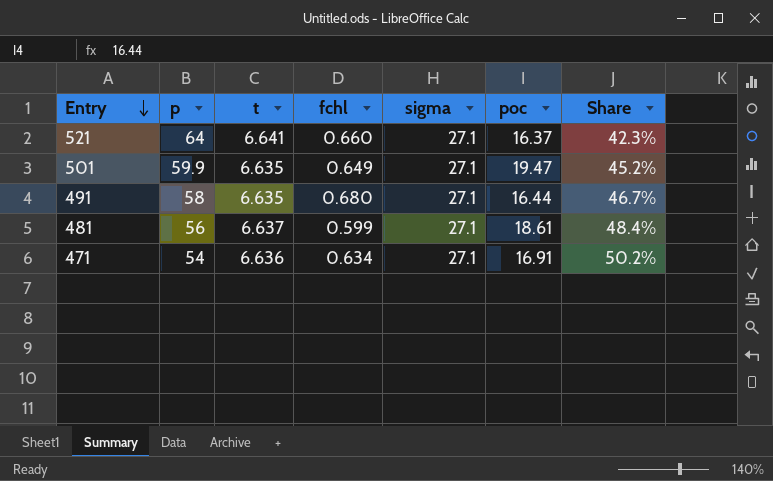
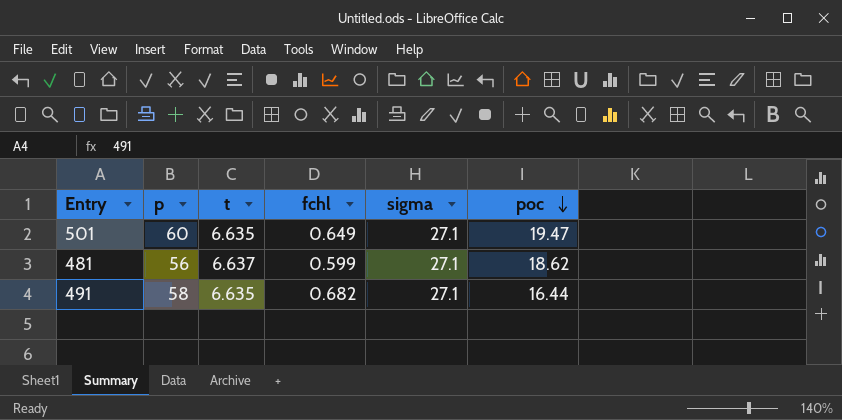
row order: Entry descending -> poc descending
column Share | formula: [sigma] / [p] -> none
row 521: 64 | 6.641 | 0.660 | 27.1 | 16.37 | 42.3% -> none
row 471: 54 | 6.636 | 0.634 | 27.1 | 16.91 | 50.2% -> none
501 | p: 59.9 -> 60
481 | poc: 18.61 -> 18.62
491 | fchl: 0.680 -> 0.682

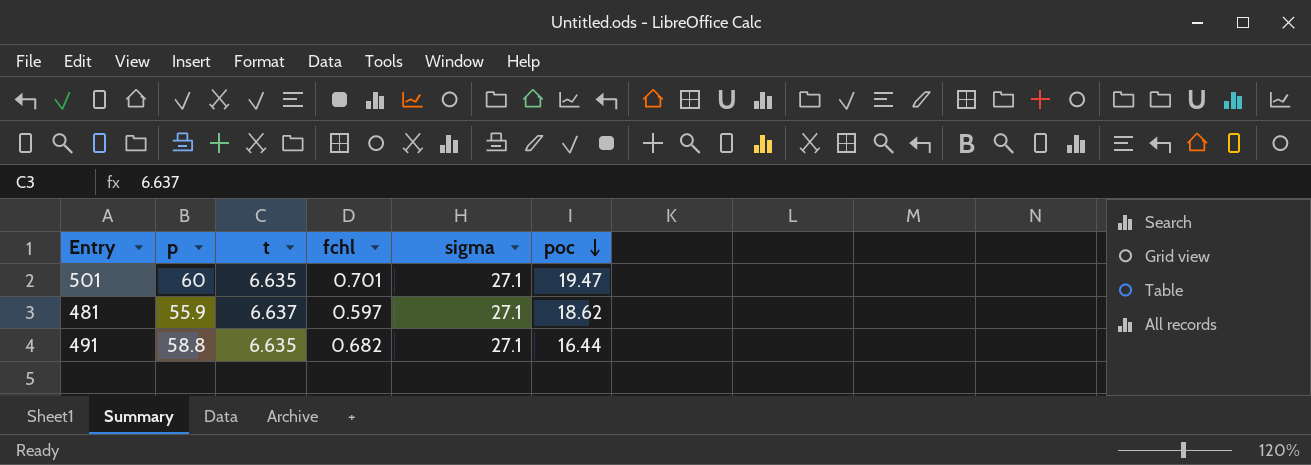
501 | fchl: 0.649 -> 0.701
481 | p: 56 -> 55.9
481 | fchl: 0.599 -> 0.597
491 | p: 58 -> 58.8

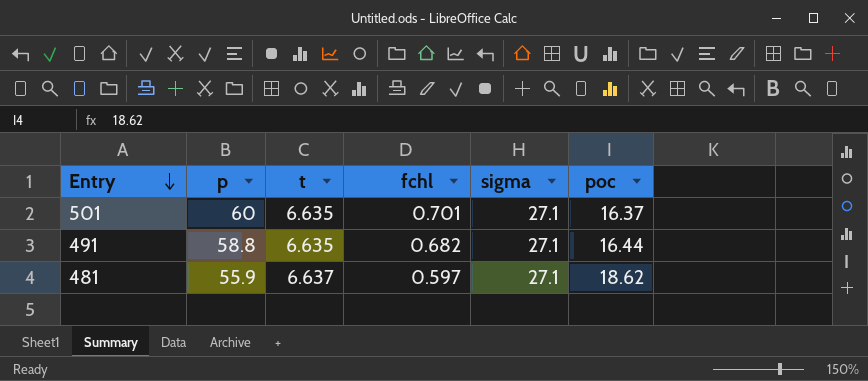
row order: poc descending -> Entry descending
501 | poc: 19.47 -> 16.37

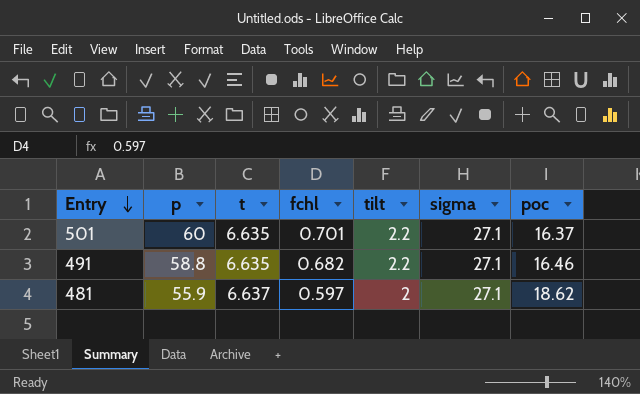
column tilt | position: none -> 5
491 | poc: 16.44 -> 16.46

